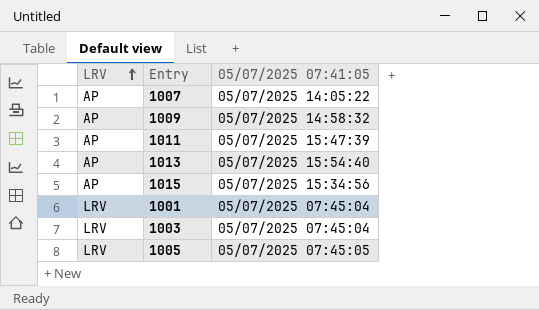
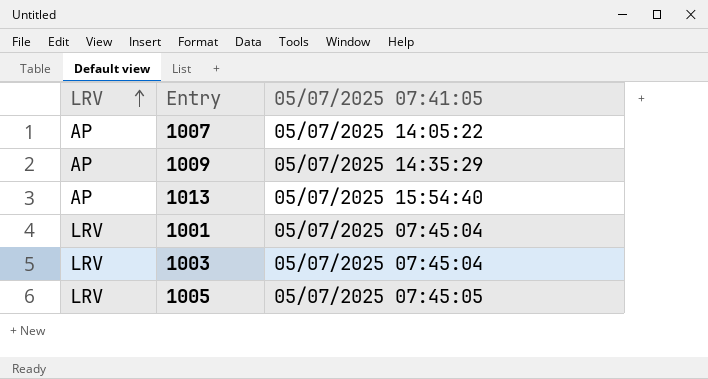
row 1011: AP | 05/07/2025 15:47:39 -> none
row 1015: AP | 05/07/2025 15:34:56 -> none
1009 | 05/07/2025 07:41:05: 05/07/2025 14:58:32 -> 05/07/2025 14:35:29

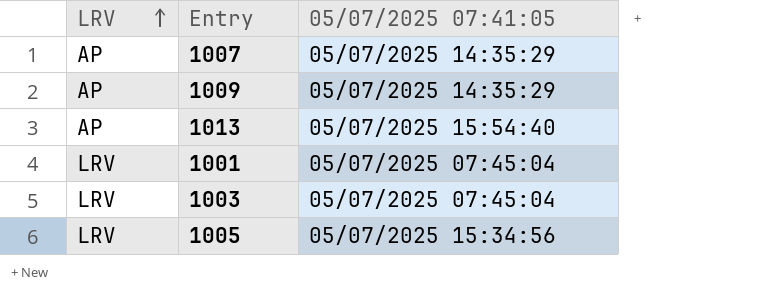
1007 | 05/07/2025 07:41:05: 05/07/2025 14:05:22 -> 05/07/2025 14:35:29
1005 | 05/07/2025 07:41:05: 05/07/2025 07:45:05 -> 05/07/2025 15:34:56

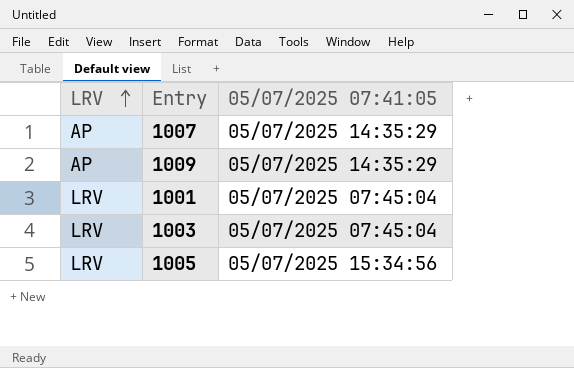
row 1013: AP | 05/07/2025 15:54:40 -> none

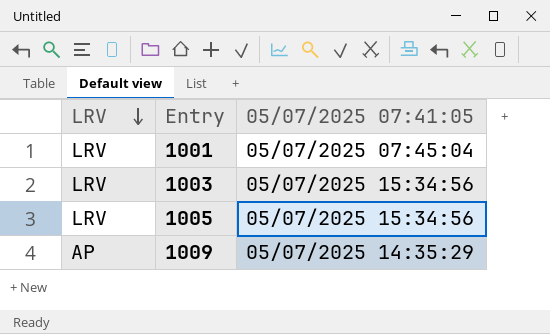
row order: LRV ascending -> LRV descending
row 1007: AP | 05/07/2025 14:35:29 -> none
1003 | 05/07/2025 07:41:05: 05/07/2025 07:45:04 -> 05/07/2025 15:34:56

